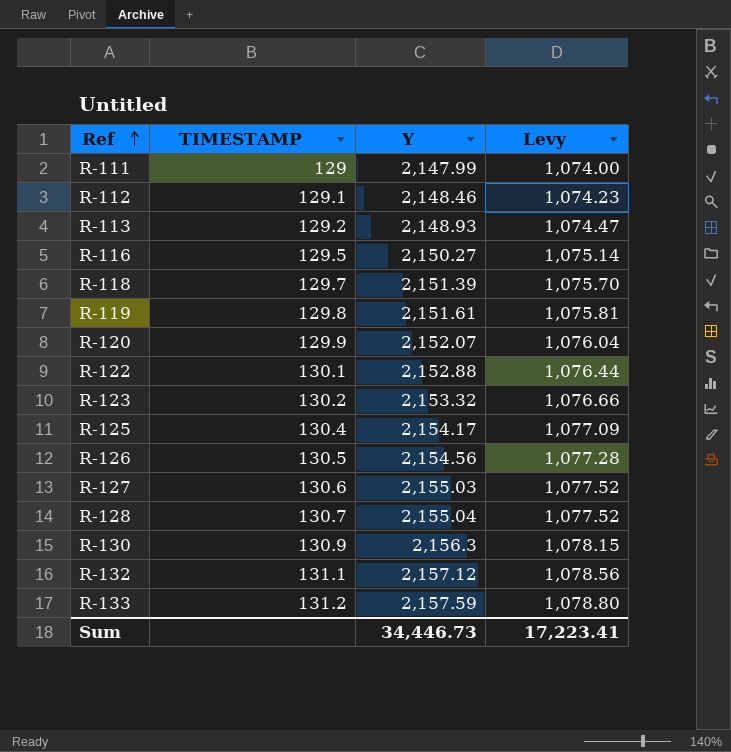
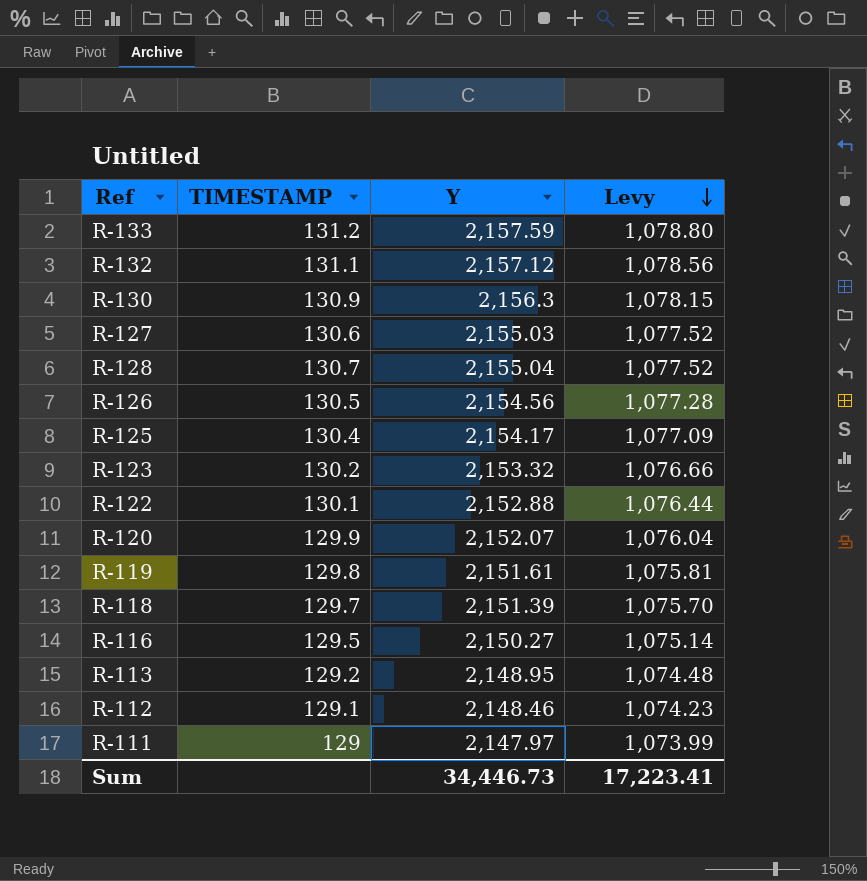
row order: Ref ascending -> Levy descending
R-113 | Y: 2,148.93 -> 2,148.95
R-113 | Levy: 1,074.47 -> 1,074.48
R-111 | Y: 2,147.99 -> 2,147.97
R-111 | Levy: 1,074.00 -> 1,073.99

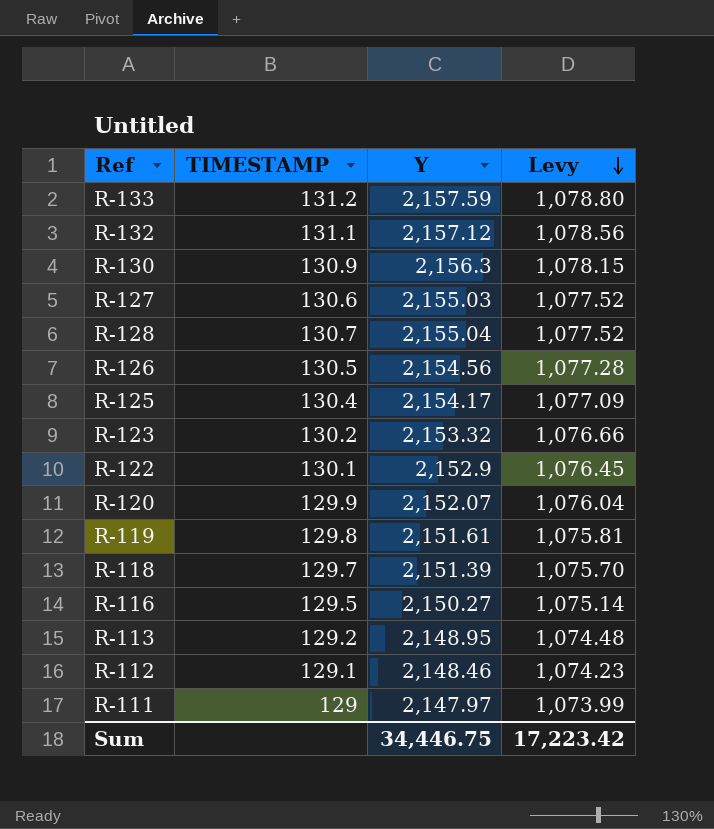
R-122 | Y: 2,152.88 -> 2,152.9
R-122 | Levy: 1,076.44 -> 1,076.45
Sum | Y: 34,446.73 -> 34,446.75
Sum | Levy: 17,223.41 -> 17,223.42

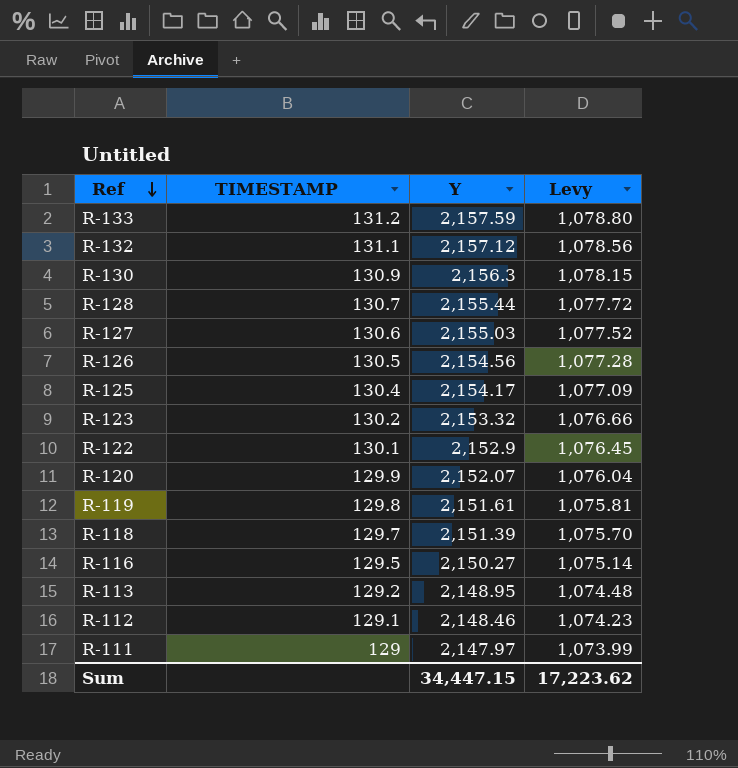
row order: Levy descending -> Ref descending
R-128 | Y: 2,155.04 -> 2,155.44
R-128 | Levy: 1,077.52 -> 1,077.72
Sum | Y: 34,446.75 -> 34,447.15
Sum | Levy: 17,223.42 -> 17,223.62

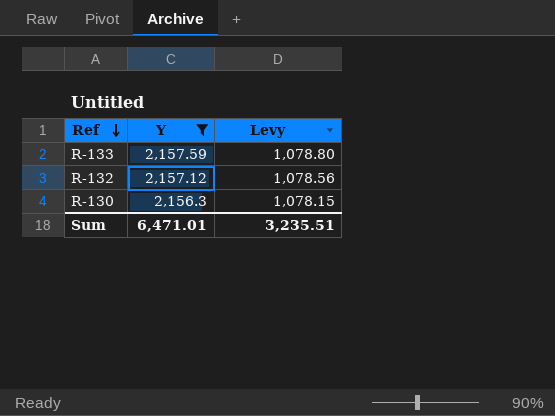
filter: none -> Y >= 2,156.3
column TIMESTAMP | position: 2 -> none
Sum | Y: 34,447.15 -> 6,471.01
Sum | Levy: 17,223.62 -> 3,235.51

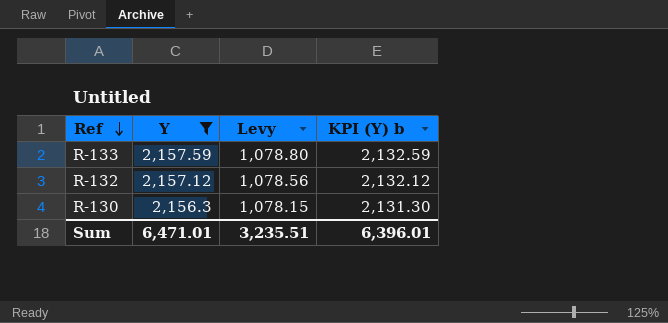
column KPI (Y) b | formula: none -> [Y] - 25

